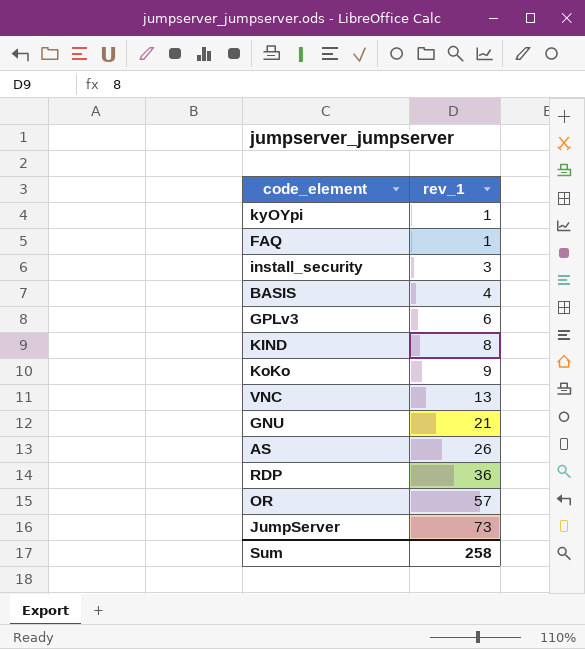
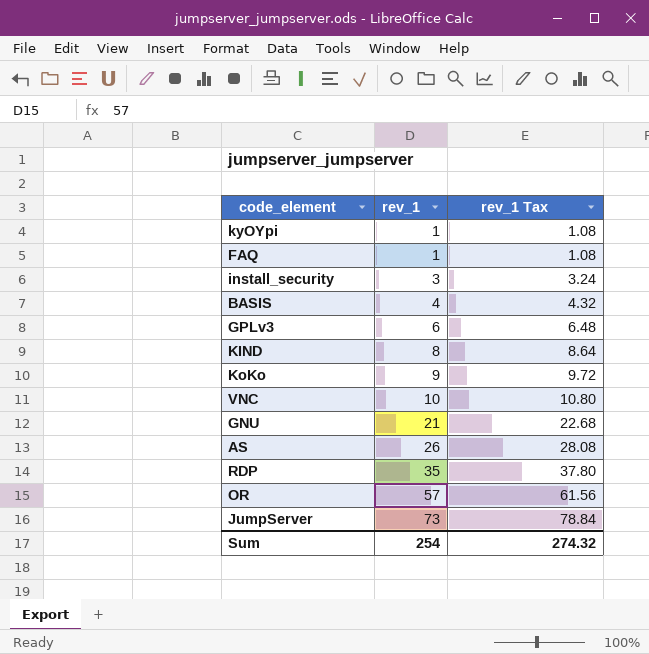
column rev_1 Tax | formula: none -> [rev_1] * 1.08
VNC | rev_1: 13 -> 10
RDP | rev_1: 36 -> 35
Sum | rev_1: 258 -> 254

